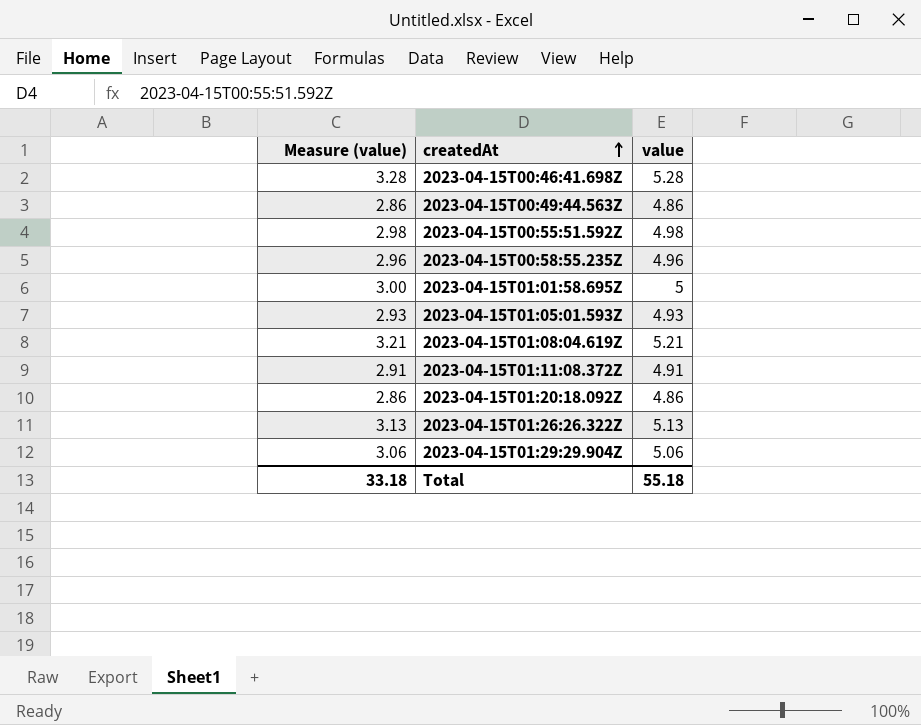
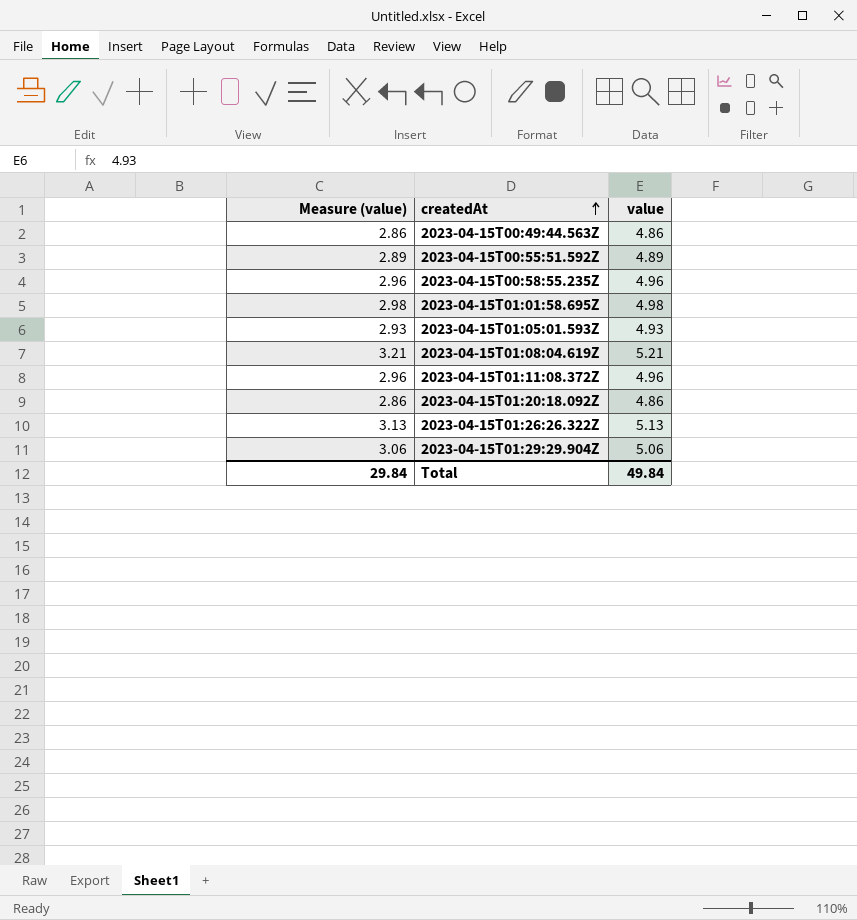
row 2023-04-15T00:46:41.698Z: 3.28 | 5.28 -> none
2023-04-15T00:55:51.592Z | Measure (value): 2.98 -> 2.89
2023-04-15T00:55:51.592Z | value: 4.98 -> 4.89
2023-04-15T01:01:58.695Z | Measure (value): 3.00 -> 2.98
2023-04-15T01:01:58.695Z | value: 5 -> 4.98
2023-04-15T01:11:08.372Z | Measure (value): 2.91 -> 2.96
2023-04-15T01:11:08.372Z | value: 4.91 -> 4.96
Total | Measure (value): 33.18 -> 29.84
Total | value: 55.18 -> 49.84

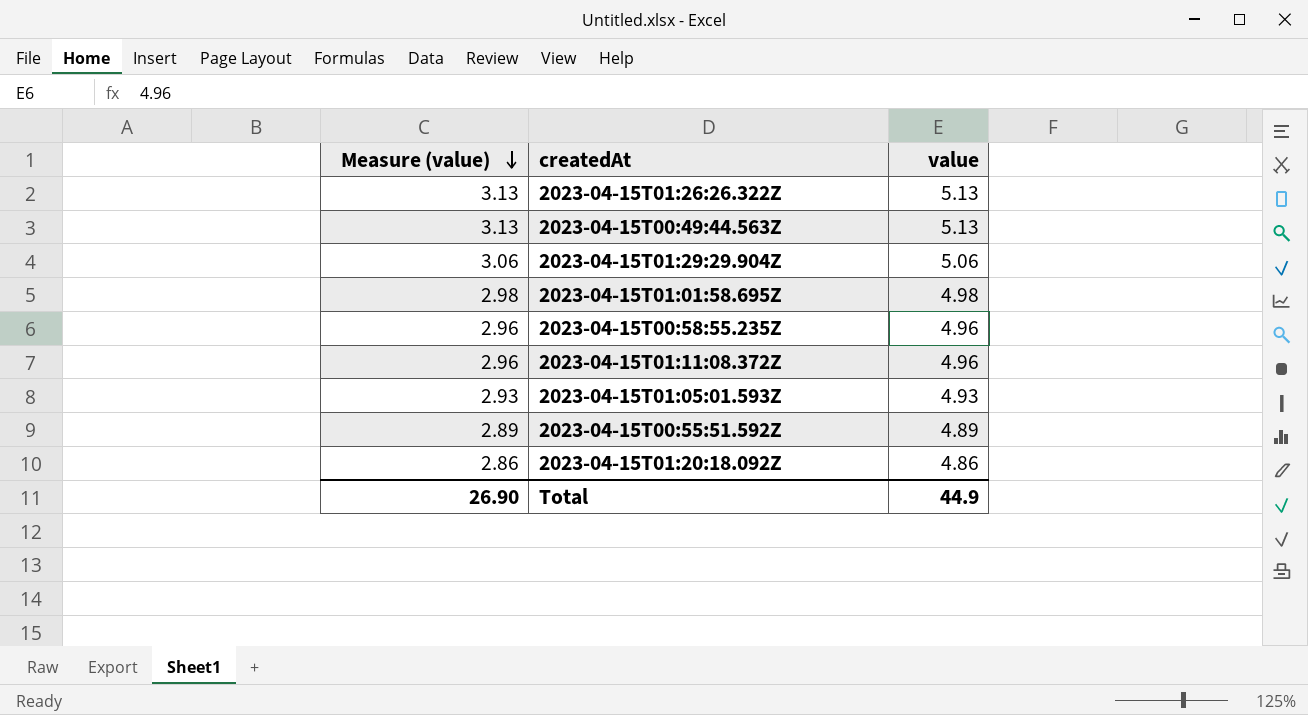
row order: createdAt ascending -> Measure (value) descending
row 2023-04-15T01:08:04.619Z: 3.21 | 5.21 -> none
2023-04-15T00:49:44.563Z | Measure (value): 2.86 -> 3.13
2023-04-15T00:49:44.563Z | value: 4.86 -> 5.13
Total | Measure (value): 29.84 -> 26.90
Total | value: 49.84 -> 44.9

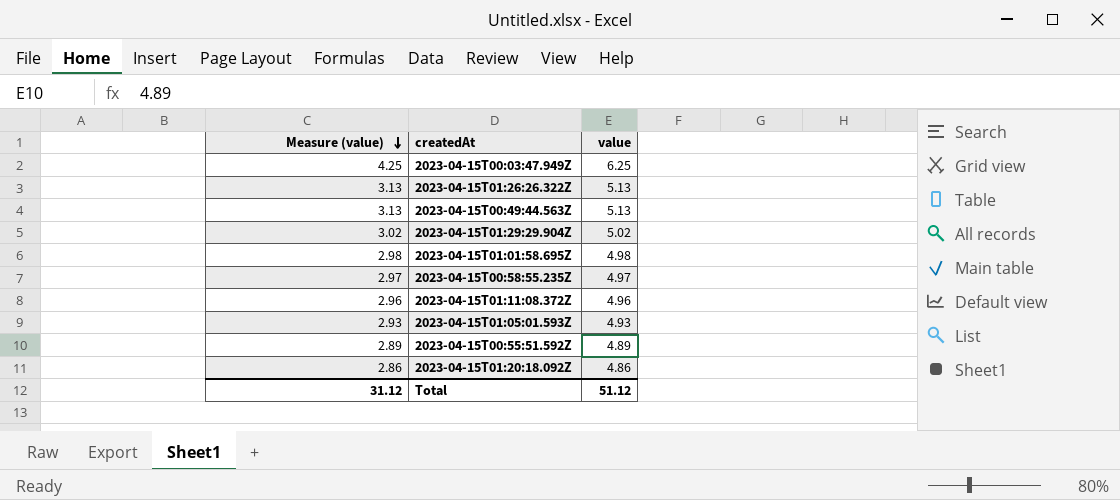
row 2023-04-15T00:03:47.949Z: none -> 4.25 | 6.25
2023-04-15T01:29:29.904Z | Measure (value): 3.06 -> 3.02
2023-04-15T01:29:29.904Z | value: 5.06 -> 5.02
2023-04-15T00:58:55.235Z | Measure (value): 2.96 -> 2.97
2023-04-15T00:58:55.235Z | value: 4.96 -> 4.97
Total | Measure (value): 26.90 -> 31.12
Total | value: 44.9 -> 51.12

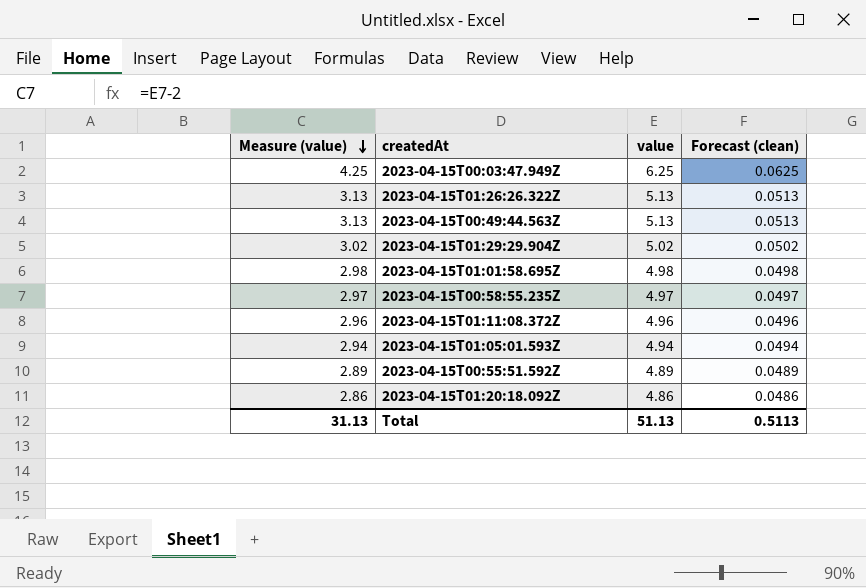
column Forecast (clean) | formula: none -> [value] * 0.01
2023-04-15T01:05:01.593Z | Measure (value): 2.93 -> 2.94
2023-04-15T01:05:01.593Z | value: 4.93 -> 4.94
Total | Measure (value): 31.12 -> 31.13
Total | value: 51.12 -> 51.13

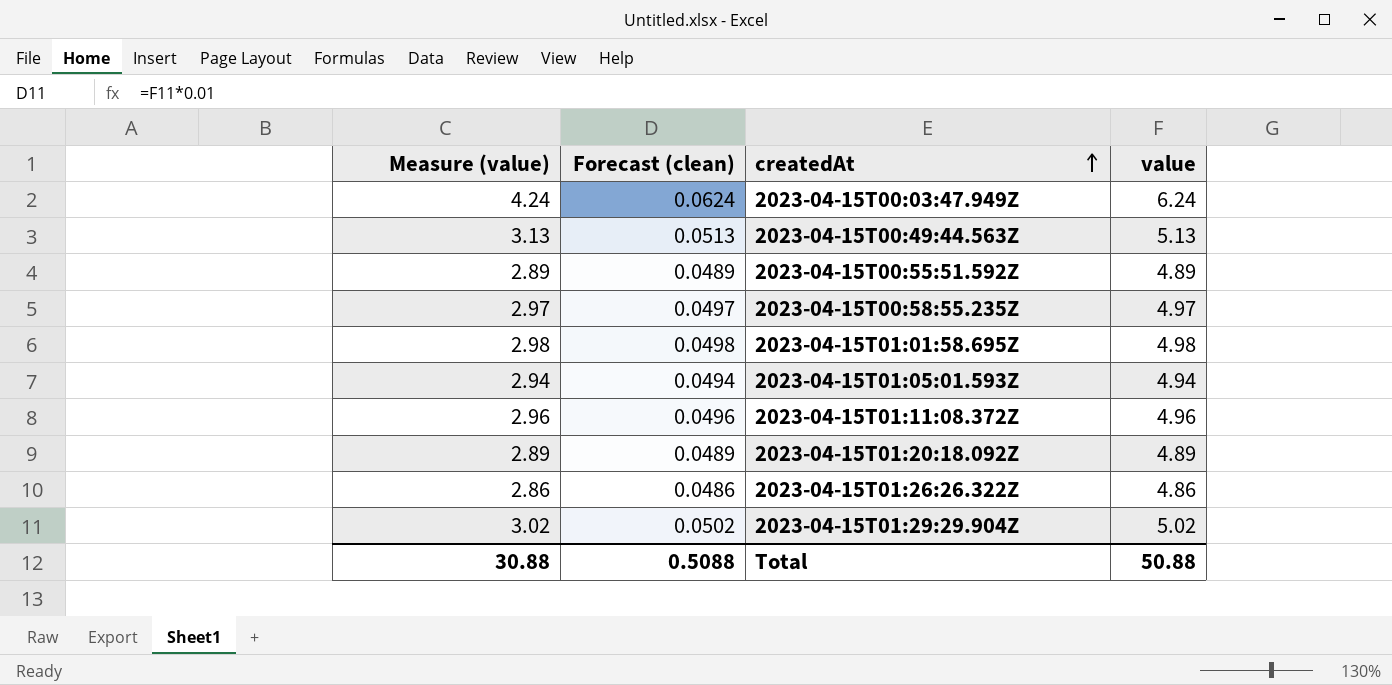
row order: Measure (value) descending -> createdAt ascending
column Forecast (clean) | position: 4 -> 2
2023-04-15T00:03:47.949Z | Measure (value): 4.25 -> 4.24
2023-04-15T00:03:47.949Z | Forecast (clean): 0.0625 -> 0.0624
2023-04-15T00:03:47.949Z | value: 6.25 -> 6.24
2023-04-15T01:20:18.092Z | Measure (value): 2.86 -> 2.89
2023-04-15T01:20:18.092Z | Forecast (clean): 0.0486 -> 0.0489
2023-04-15T01:20:18.092Z | value: 4.86 -> 4.89
2023-04-15T01:26:26.322Z | Measure (value): 3.13 -> 2.86
2023-04-15T01:26:26.322Z | Forecast (clean): 0.0513 -> 0.0486
2023-04-15T01:26:26.322Z | value: 5.13 -> 4.86
Total | Measure (value): 31.13 -> 30.88
Total | Forecast (clean): 0.5113 -> 0.5088
Total | value: 51.13 -> 50.88

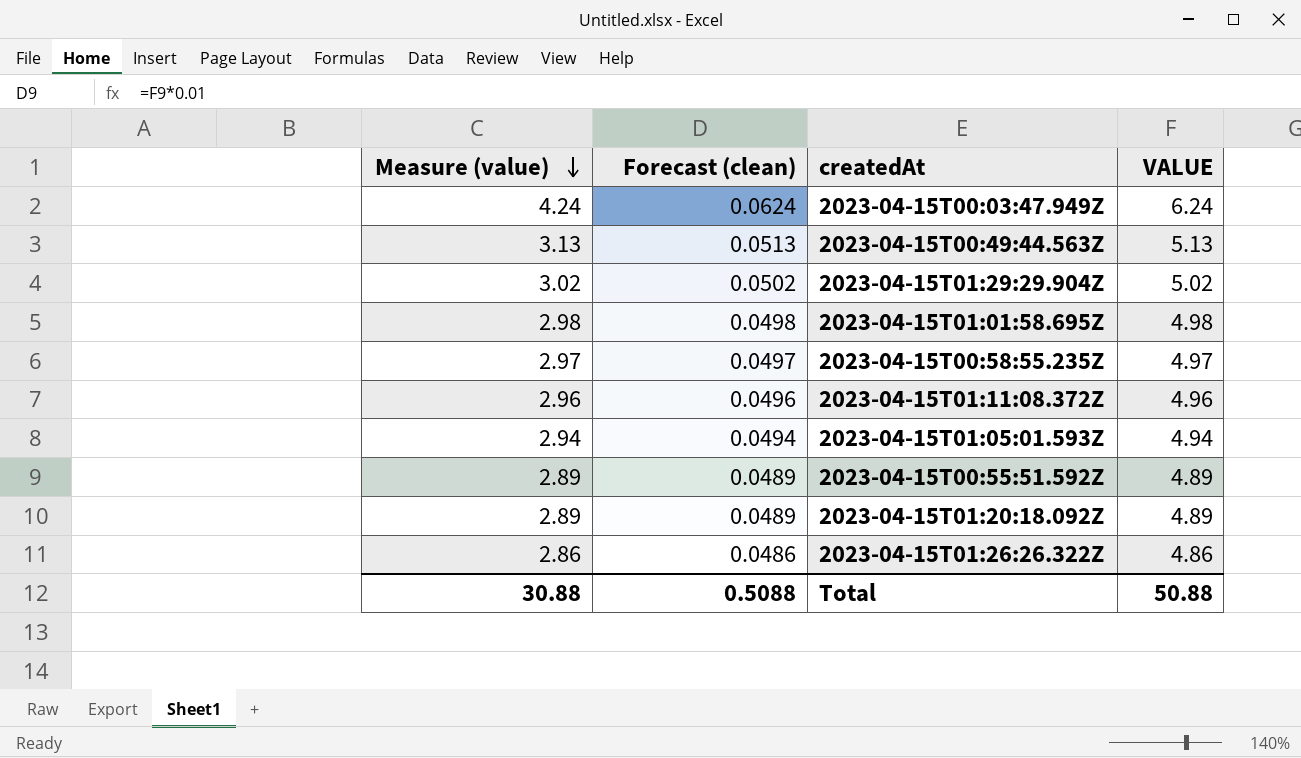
row order: createdAt ascending -> Measure (value) descending
column name: value -> VALUE

